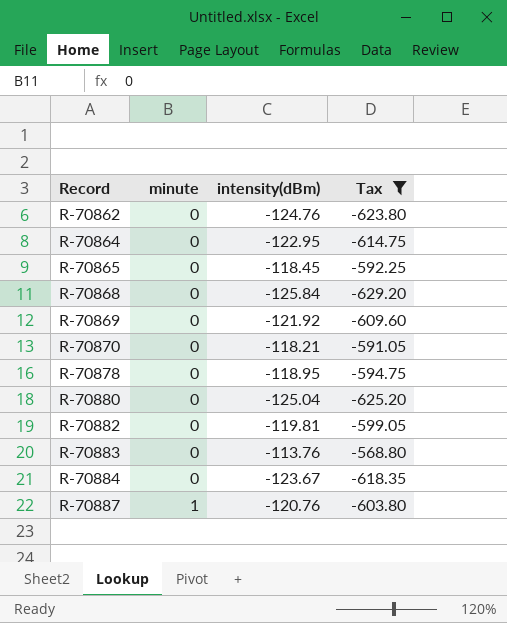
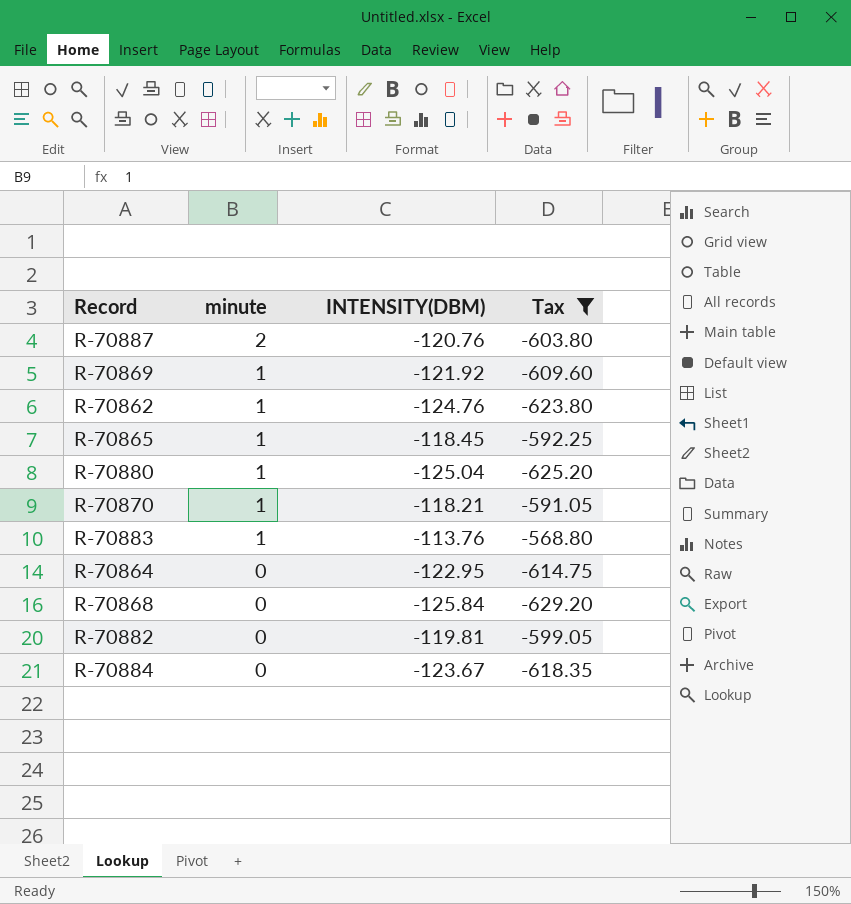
row order: Record ascending -> minute descending
column name: intensity(dBm) -> INTENSITY(DBM)
row R-70878: 0 | -118.95 | -594.75 -> none
R-70887 | minute: 1 -> 2
R-70869 | minute: 0 -> 1
R-70862 | minute: 0 -> 1
R-70865 | minute: 0 -> 1
R-70880 | minute: 0 -> 1
R-70870 | minute: 0 -> 1
R-70883 | minute: 0 -> 1

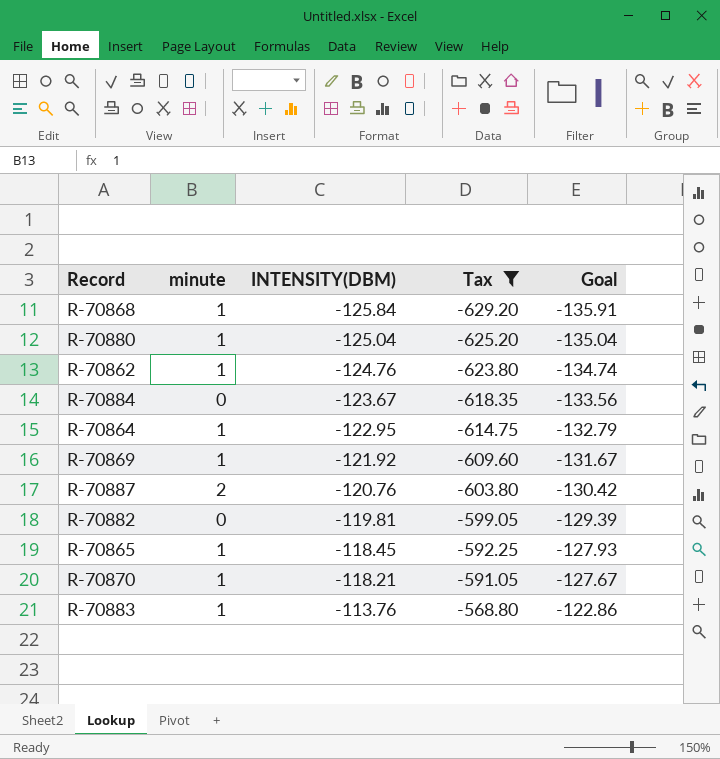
row order: minute descending -> INTENSITY(DBM) ascending
column Goal | formula: none -> [INTENSITY(DBM)] * 1.08
R-70868 | minute: 0 -> 1
R-70864 | minute: 0 -> 1

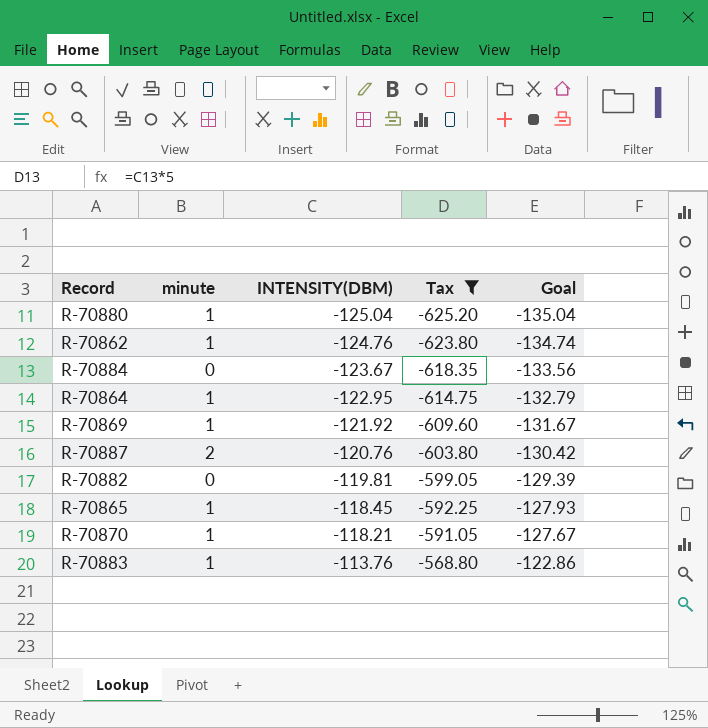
row R-70868: 1 | -125.84 | -629.20 | -135.91 -> none

